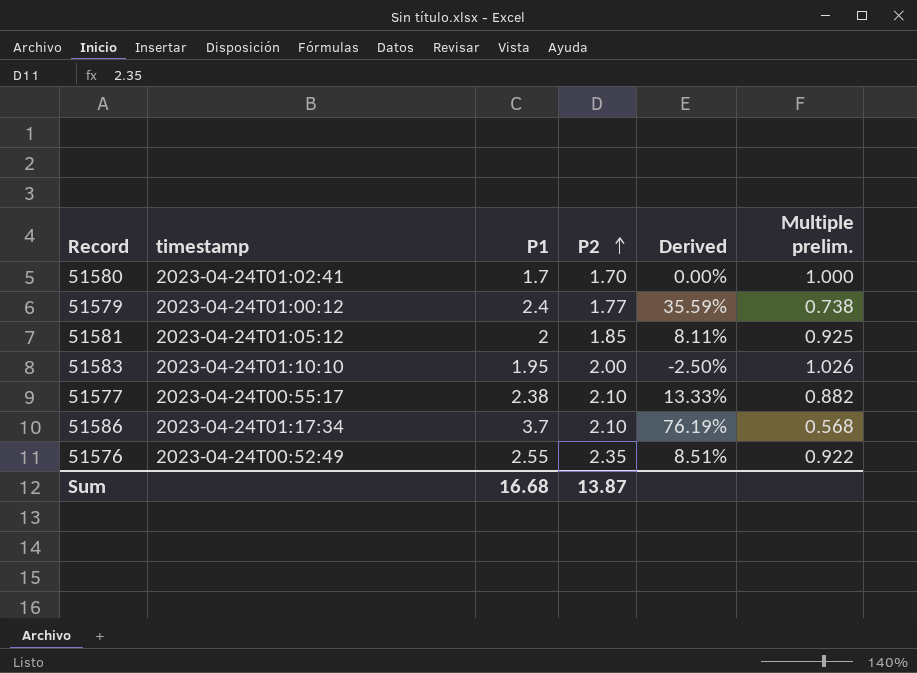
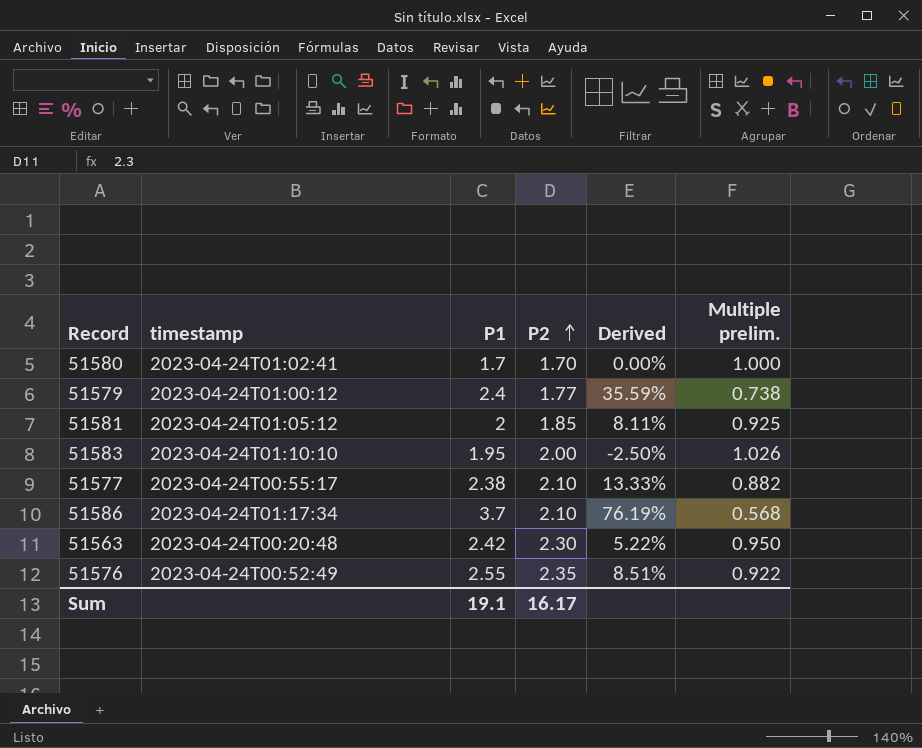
row 51563: none -> 2023-04-24T00:20:48 | 2.42 | 2.30 | 5.22% | 0.950
Sum | P1: 16.68 -> 19.1
Sum | P2: 13.87 -> 16.17

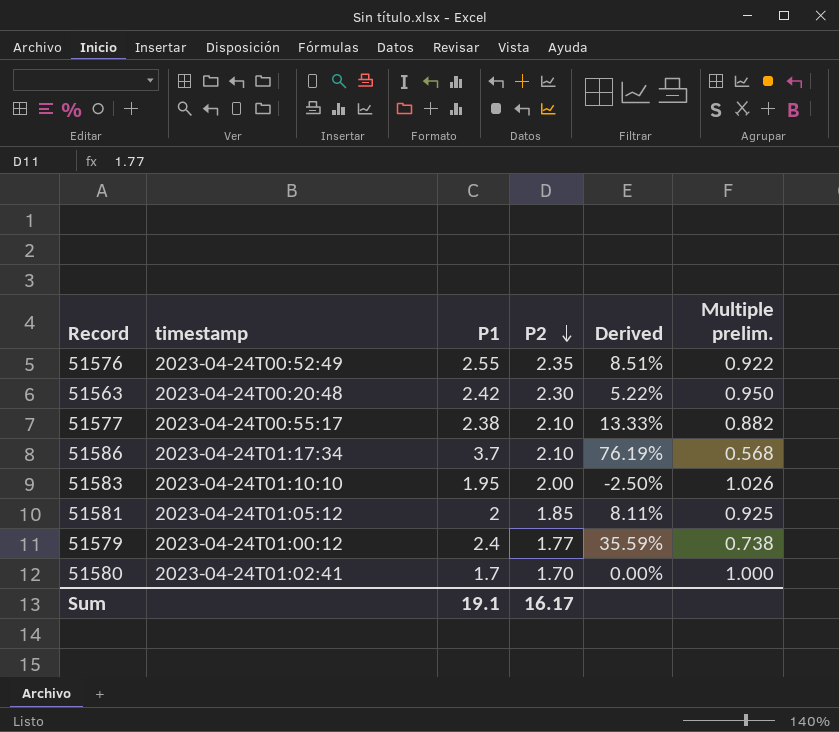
row order: P2 ascending -> P2 descending

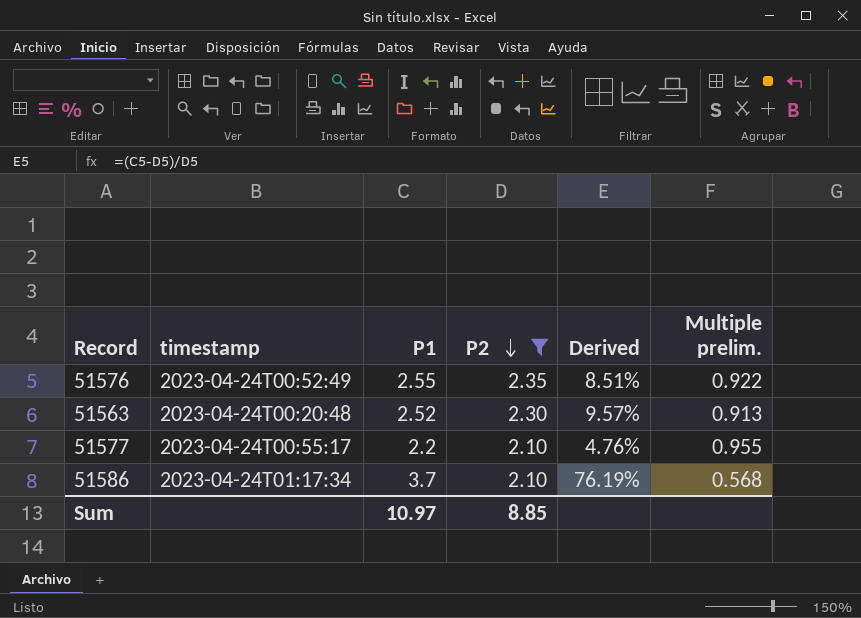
filter: none -> P2 >= 2.10
51563 | P1: 2.42 -> 2.52
51563 | Derived: 5.22% -> 9.57%
51563 | Multiple prelim.: 0.950 -> 0.913
51577 | P1: 2.38 -> 2.2
51577 | Derived: 13.33% -> 4.76%
51577 | Multiple prelim.: 0.882 -> 0.955
Sum | P1: 19.1 -> 10.97
Sum | P2: 16.17 -> 8.85

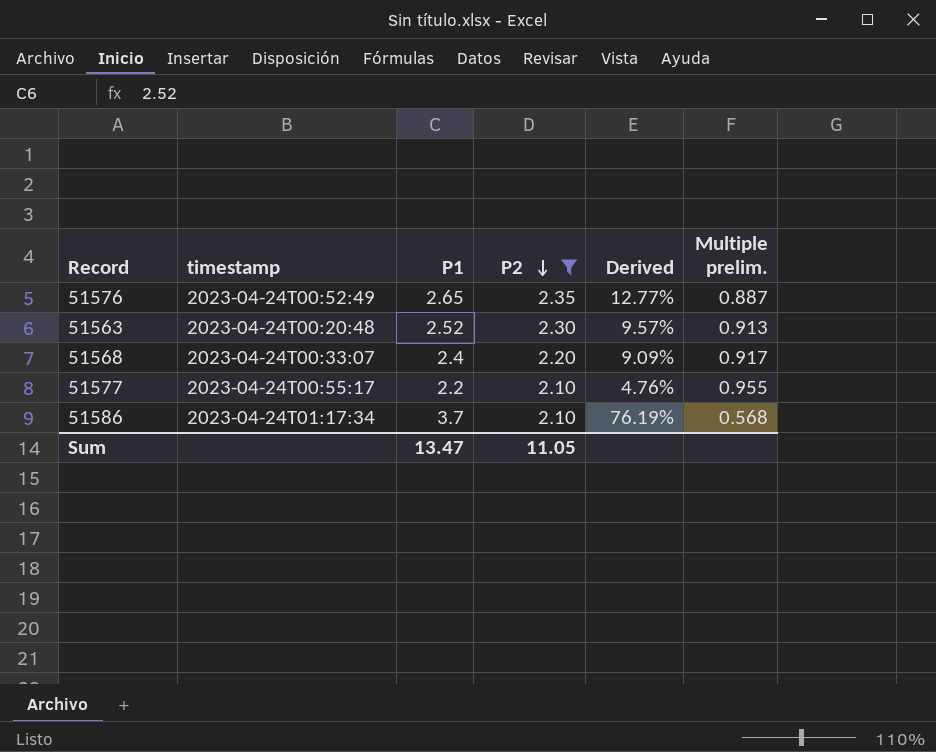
51576 | P1: 2.55 -> 2.65
51576 | Derived: 8.51% -> 12.77%
51576 | Multiple prelim.: 0.922 -> 0.887
row 51568: none -> 2023-04-24T00:33:07 | 2.4 | 2.20 | 9.09% | 0.917
Sum | P1: 10.97 -> 13.47
Sum | P2: 8.85 -> 11.05

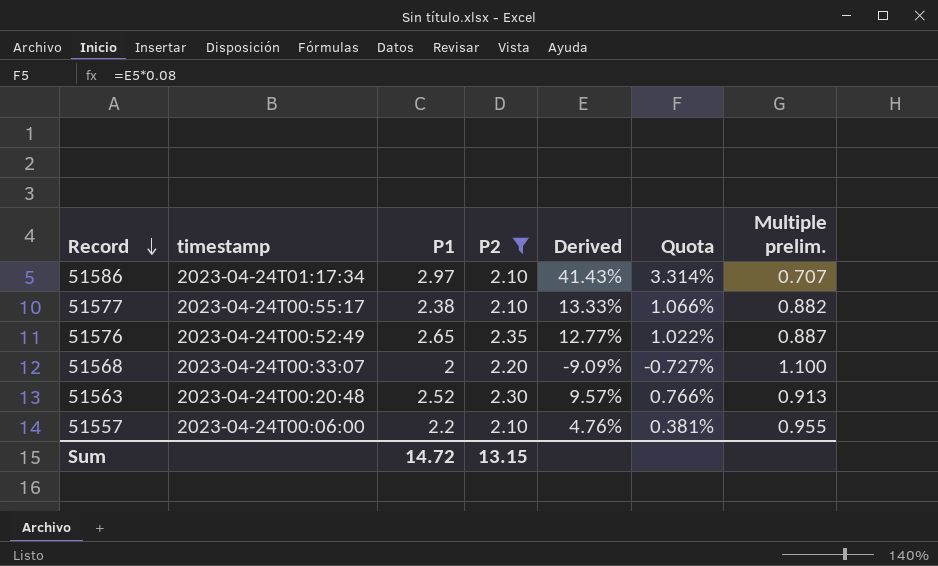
row order: P2 descending -> Record descending
column Quota | formula: none -> [Derived] * 0.08
51586 | P1: 3.7 -> 2.97
51586 | Derived: 76.19% -> 41.43%
51586 | Multiple prelim.: 0.568 -> 0.707
51577 | P1: 2.2 -> 2.38
51577 | Derived: 4.76% -> 13.33%
51577 | Multiple prelim.: 0.955 -> 0.882
51568 | P1: 2.4 -> 2
51568 | Derived: 9.09% -> -9.09%
51568 | Multiple prelim.: 0.917 -> 1.100
row 51557: none -> 2023-04-24T00:06:00 | 2.2 | 2.10 | 4.76% | 0.381% | 0.955
Sum | P1: 13.47 -> 14.72
Sum | P2: 11.05 -> 13.15

